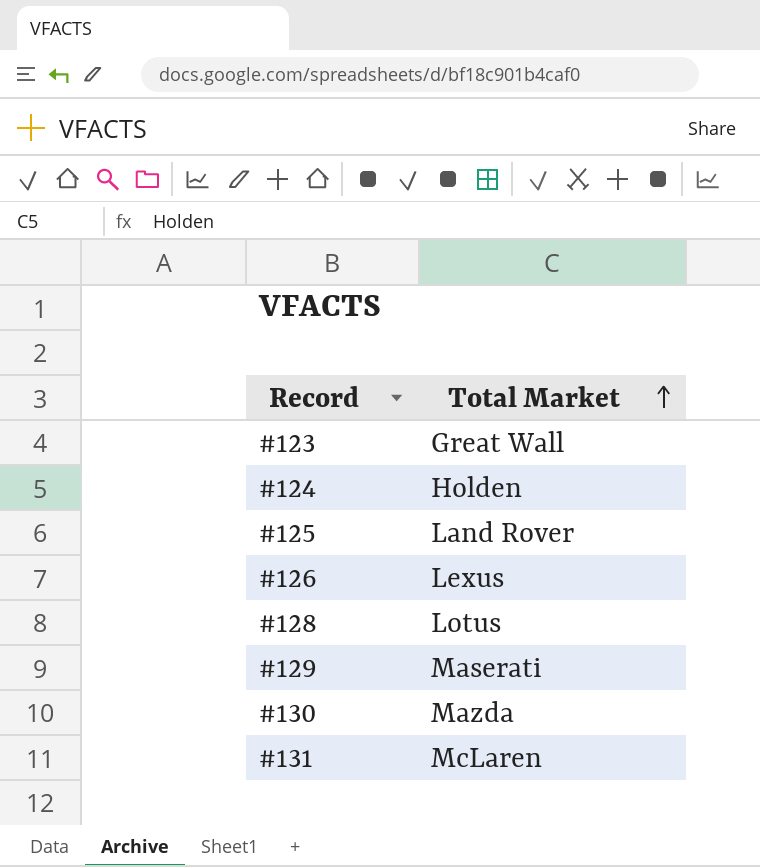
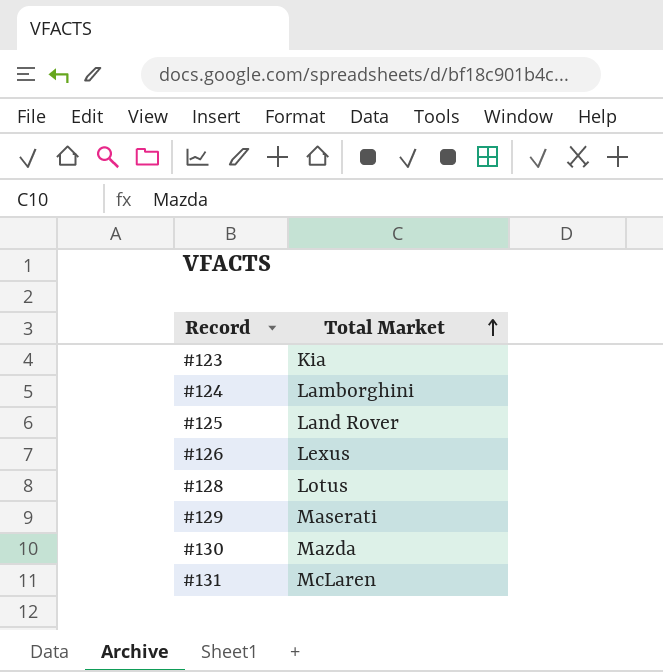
#123 | Total Market: Great Wall -> Kia
#124 | Total Market: Holden -> Lamborghini

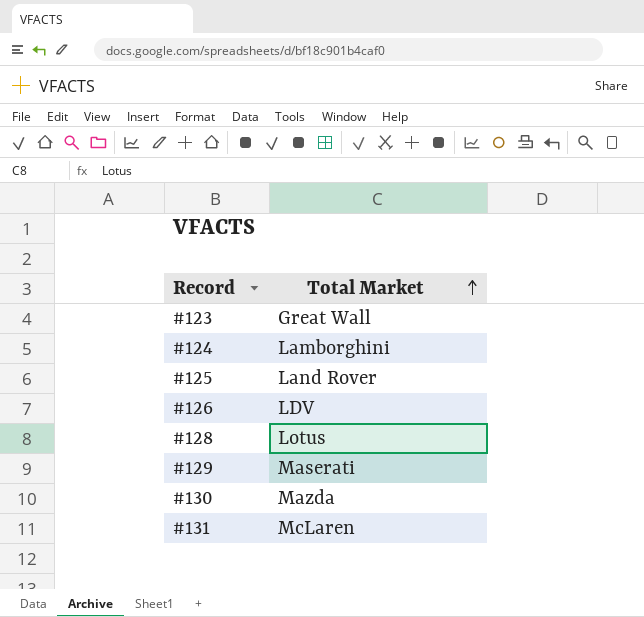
#123 | Total Market: Kia -> Great Wall
#126 | Total Market: Lexus -> LDV

